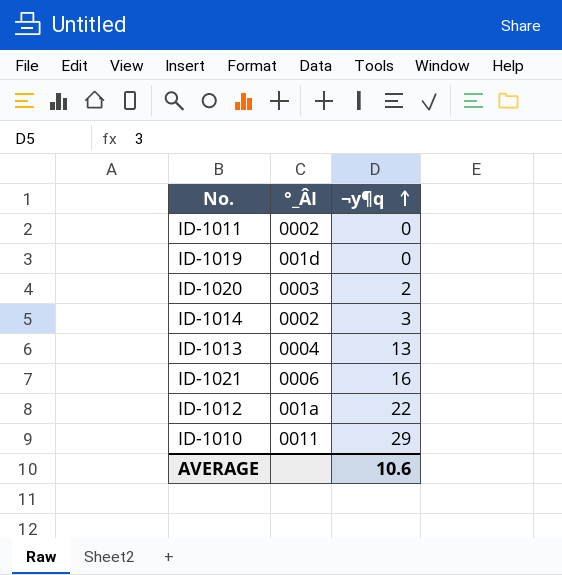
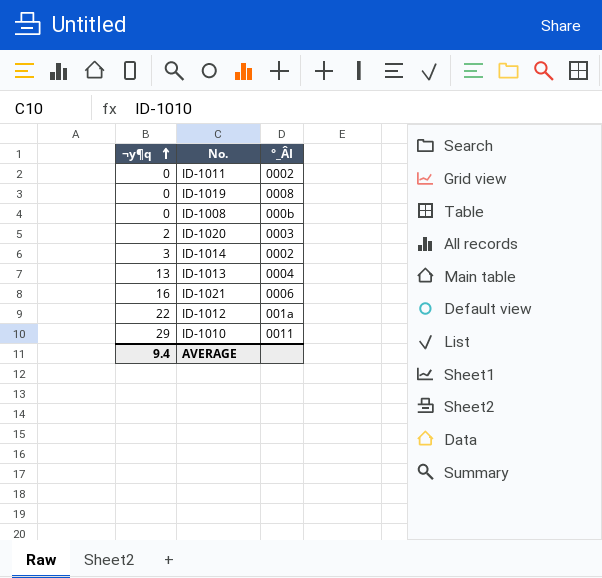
column ¬y¶q | position: 3 -> 1
ID-1019 | °_ÂI: 001d -> 0008
row ID-1008: none -> 0 | 000b
AVERAGE | ¬y¶q: 10.6 -> 9.4

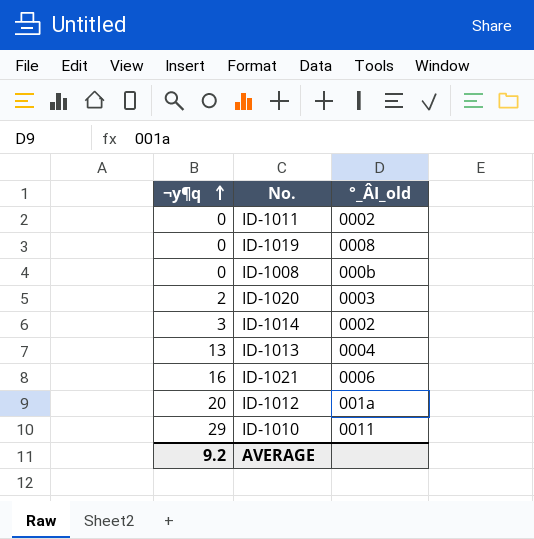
column name: °_ÂI -> °_ÂI_old
ID-1012 | ¬y¶q: 22 -> 20
AVERAGE | ¬y¶q: 9.4 -> 9.2

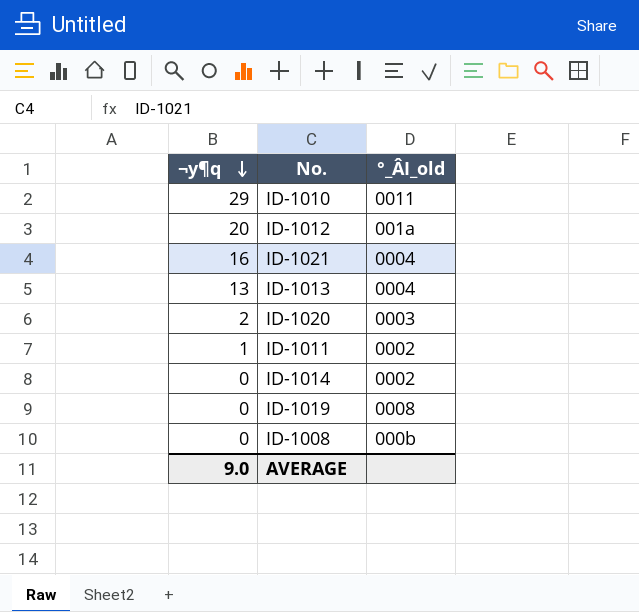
row order: ¬y¶q ascending -> ¬y¶q descending
ID-1021 | °_ÂI_old: 0006 -> 0004
ID-1011 | ¬y¶q: 0 -> 1
ID-1014 | ¬y¶q: 3 -> 0
AVERAGE | ¬y¶q: 9.2 -> 9.0

